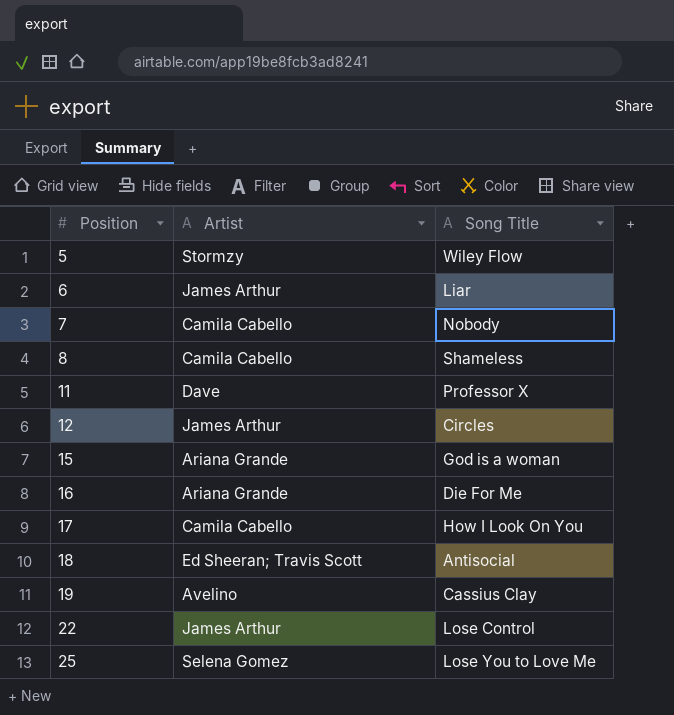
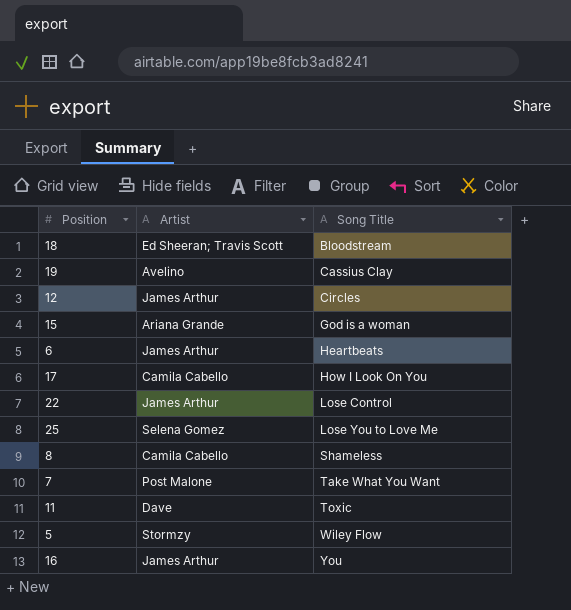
row order: Position ascending -> Song Title ascending
18 | Song Title: Antisocial -> Bloodstream
6 | Song Title: Liar -> Heartbeats
7 | Artist: Camila Cabello -> Post Malone
7 | Song Title: Nobody -> Take What You Want
11 | Song Title: Professor X -> Toxic
16 | Artist: Ariana Grande -> James Arthur
16 | Song Title: Die For Me -> You

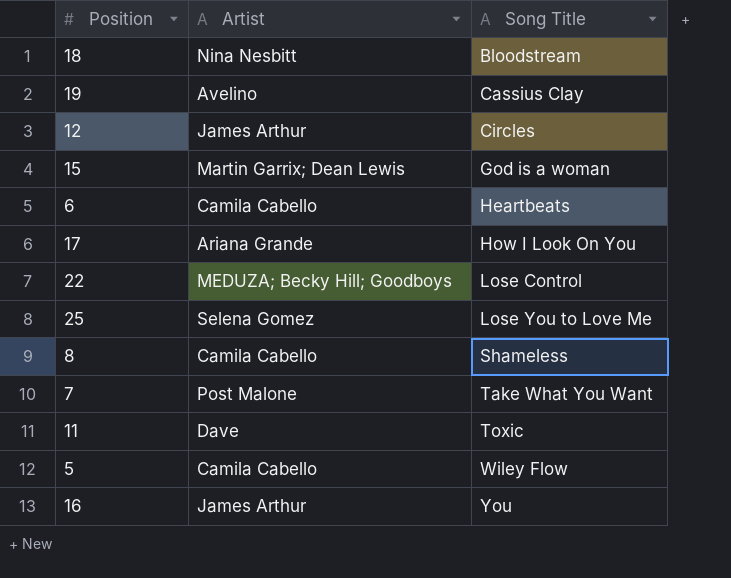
18 | Artist: Ed Sheeran; Travis Scott -> Nina Nesbitt
15 | Artist: Ariana Grande -> Martin Garrix; Dean Lewis
6 | Artist: James Arthur -> Camila Cabello
17 | Artist: Camila Cabello -> Ariana Grande
22 | Artist: James Arthur -> MEDUZA; Becky Hill; Goodboys
5 | Artist: Stormzy -> Camila Cabello

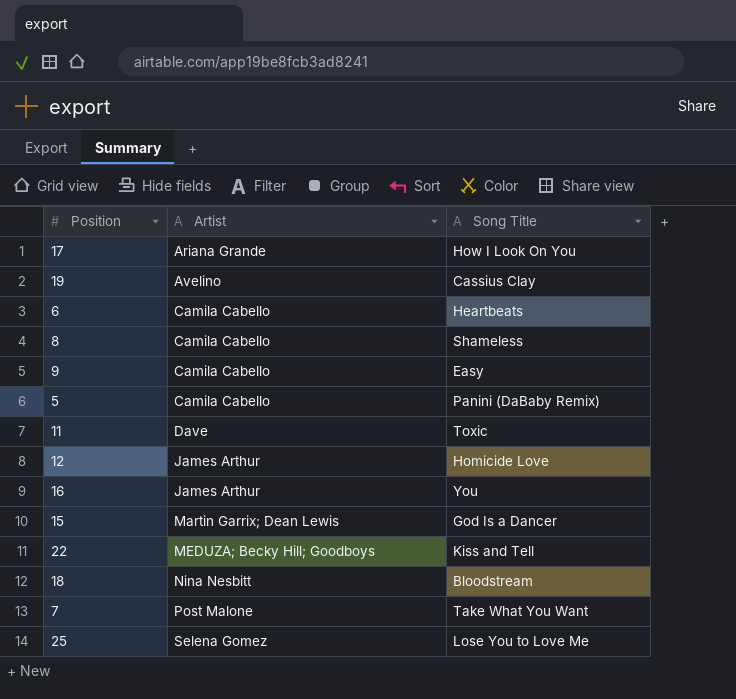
row order: Song Title ascending -> Artist ascending
row 9: none -> Camila Cabello | Easy
5 | Song Title: Wiley Flow -> Panini (DaBaby Remix)
12 | Song Title: Circles -> Homicide Love
15 | Song Title: God is a woman -> God Is a Dancer
22 | Song Title: Lose Control -> Kiss and Tell

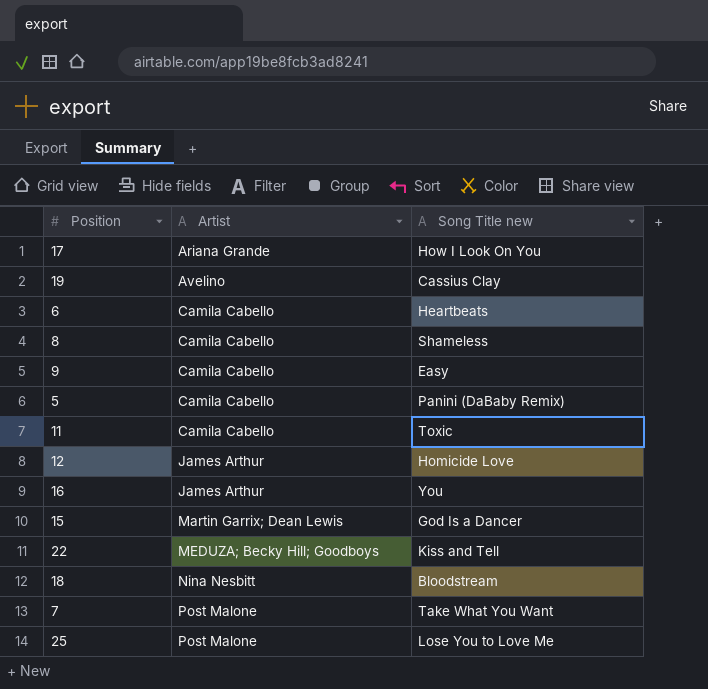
column name: Song Title -> Song Title new
11 | Artist: Dave -> Camila Cabello
25 | Artist: Selena Gomez -> Post Malone

